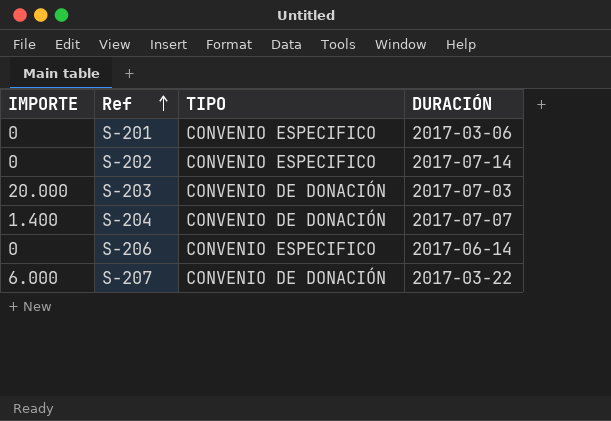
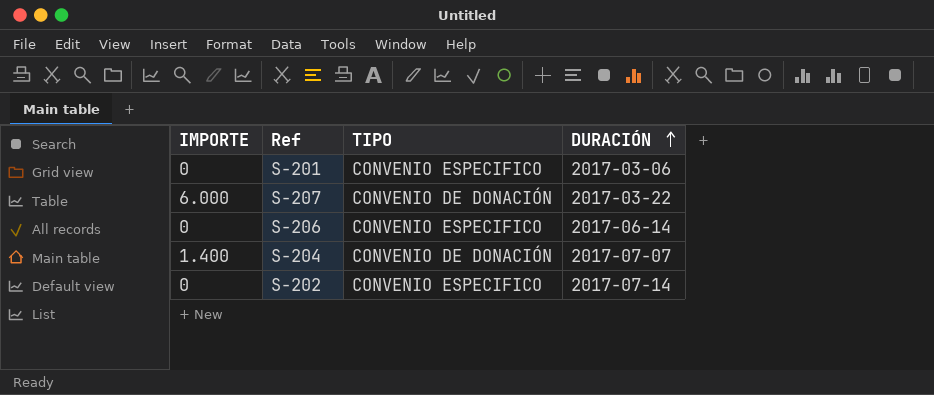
row order: Ref ascending -> DURACIÓN ascending
row S-203: 20.000 | CONVENIO DE DONACIÓN | 2017-07-03 -> none

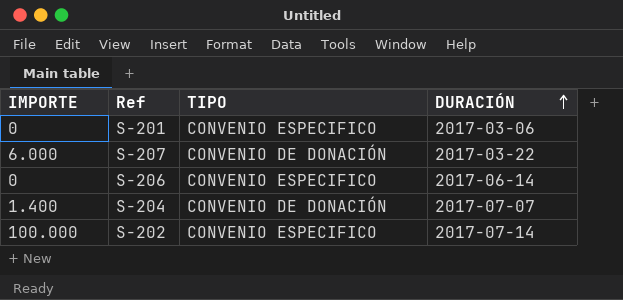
S-202 | IMPORTE: 0 -> 100.000

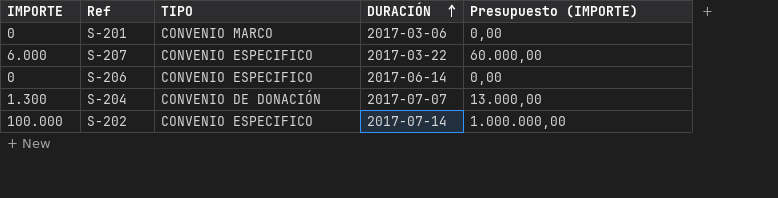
column Presupuesto (IMPORTE) | formula: none -> [IMPORTE] * 10
S-201 | TIPO: CONVENIO ESPECIFICO -> CONVENIO MARCO
S-207 | TIPO: CONVENIO DE DONACIÓN -> CONVENIO ESPECIFICO
S-204 | IMPORTE: 1.400 -> 1.300

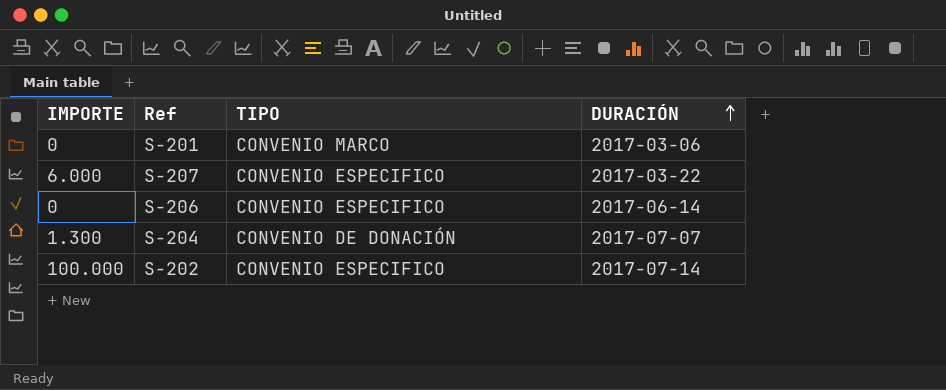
column Presupuesto (IMPORTE) | formula: [IMPORTE] * 10 -> none

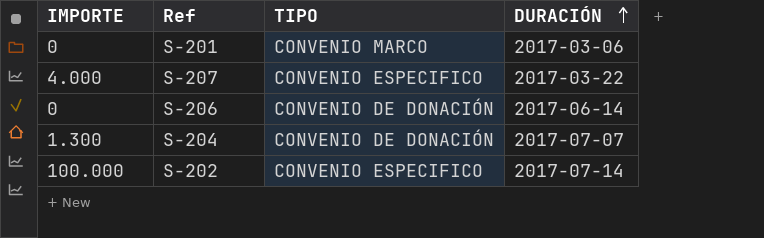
S-207 | IMPORTE: 6.000 -> 4.000
S-206 | TIPO: CONVENIO ESPECIFICO -> CONVENIO DE DONACIÓN

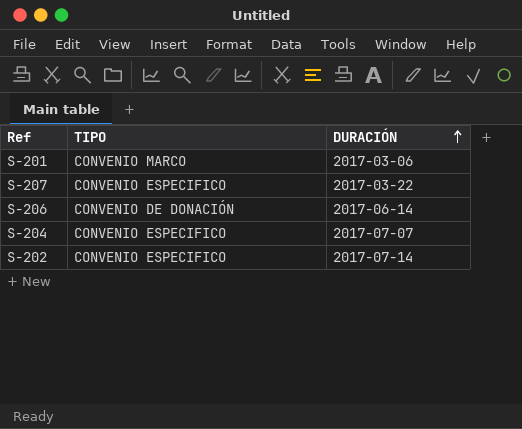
column IMPORTE | position: 1 -> none
S-204 | TIPO: CONVENIO DE DONACIÓN -> CONVENIO ESPECIFICO

